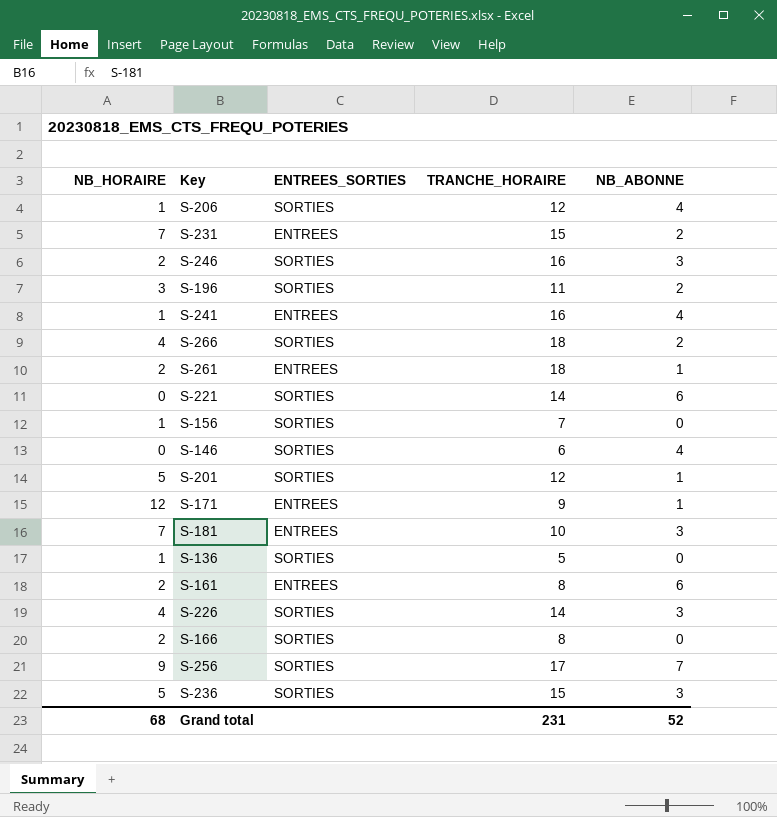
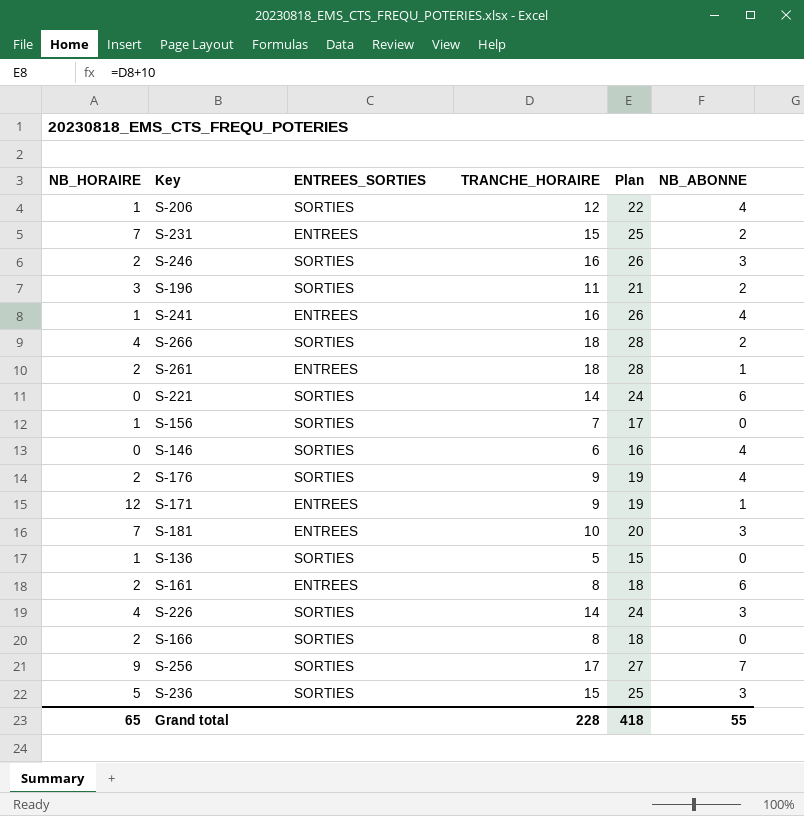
column Plan | formula: none -> [TRANCHE_HORAIRE] + 10
row S-201: 5 | SORTIES | 12 | 1 -> none
row S-176: none -> 2 | SORTIES | 9 | 19 | 4
Grand total | NB_HORAIRE: 68 -> 65
Grand total | TRANCHE_HORAIRE: 231 -> 228
Grand total | NB_ABONNE: 52 -> 55

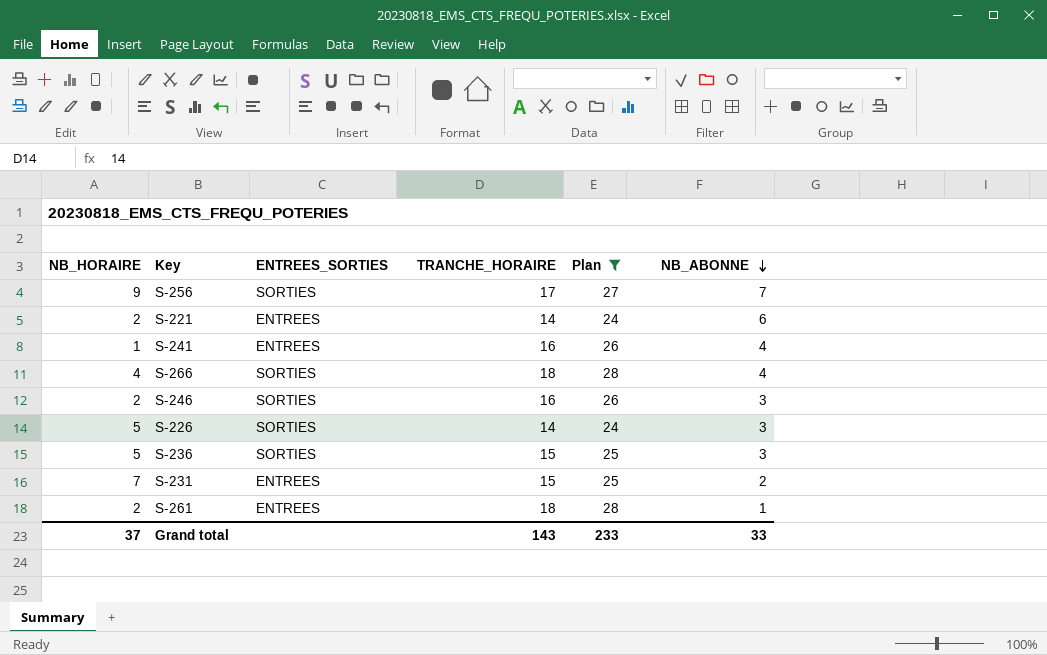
filter: none -> Plan >= 24
row order: none -> NB_ABONNE descending
S-221 | NB_HORAIRE: 0 -> 2
S-221 | ENTREES_SORTIES: SORTIES -> ENTREES
S-266 | NB_ABONNE: 2 -> 4
S-226 | NB_HORAIRE: 4 -> 5
Grand total | NB_HORAIRE: 65 -> 37
Grand total | TRANCHE_HORAIRE: 228 -> 143
Grand total | Plan: 418 -> 233
Grand total | NB_ABONNE: 55 -> 33

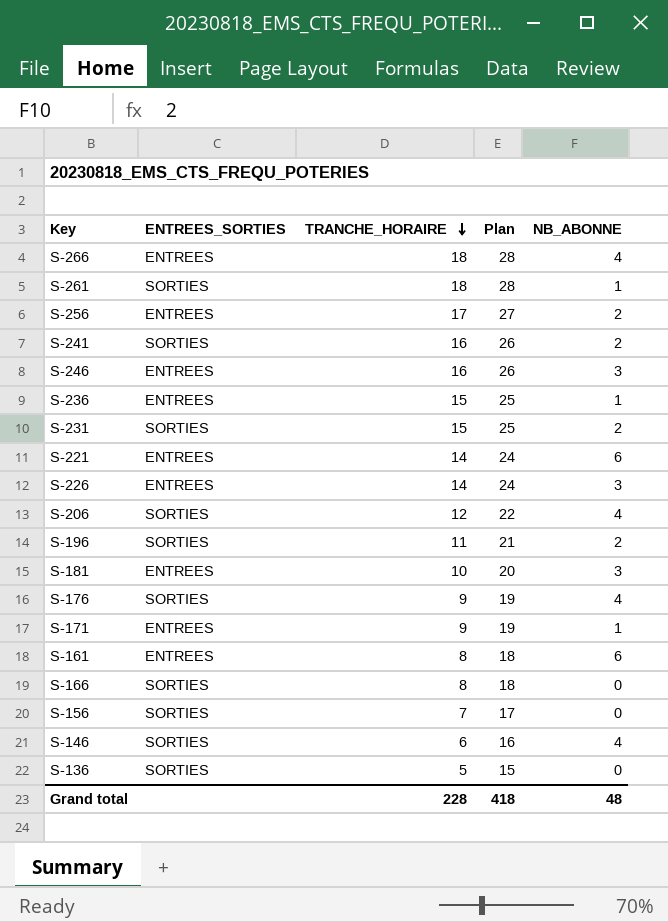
filter: Plan >= 24 -> none
row order: NB_ABONNE descending -> TRANCHE_HORAIRE descending
column NB_HORAIRE | position: 1 -> none
S-266 | ENTREES_SORTIES: SORTIES -> ENTREES
S-261 | ENTREES_SORTIES: ENTREES -> SORTIES
S-256 | ENTREES_SORTIES: SORTIES -> ENTREES
S-256 | NB_ABONNE: 7 -> 2
S-241 | ENTREES_SORTIES: ENTREES -> SORTIES
S-241 | NB_ABONNE: 4 -> 2
S-246 | ENTREES_SORTIES: SORTIES -> ENTREES
S-236 | ENTREES_SORTIES: SORTIES -> ENTREES
S-236 | NB_ABONNE: 3 -> 1
S-231 | ENTREES_SORTIES: ENTREES -> SORTIES
S-226 | ENTREES_SORTIES: SORTIES -> ENTREES
Grand total | TRANCHE_HORAIRE: 143 -> 228
Grand total | Plan: 233 -> 418
Grand total | NB_ABONNE: 33 -> 48

